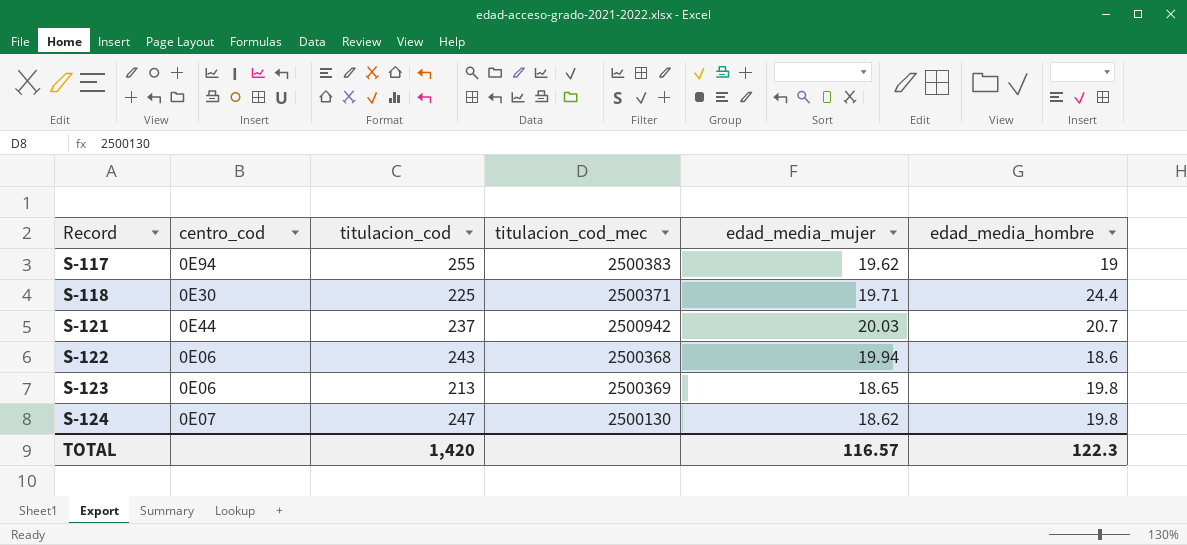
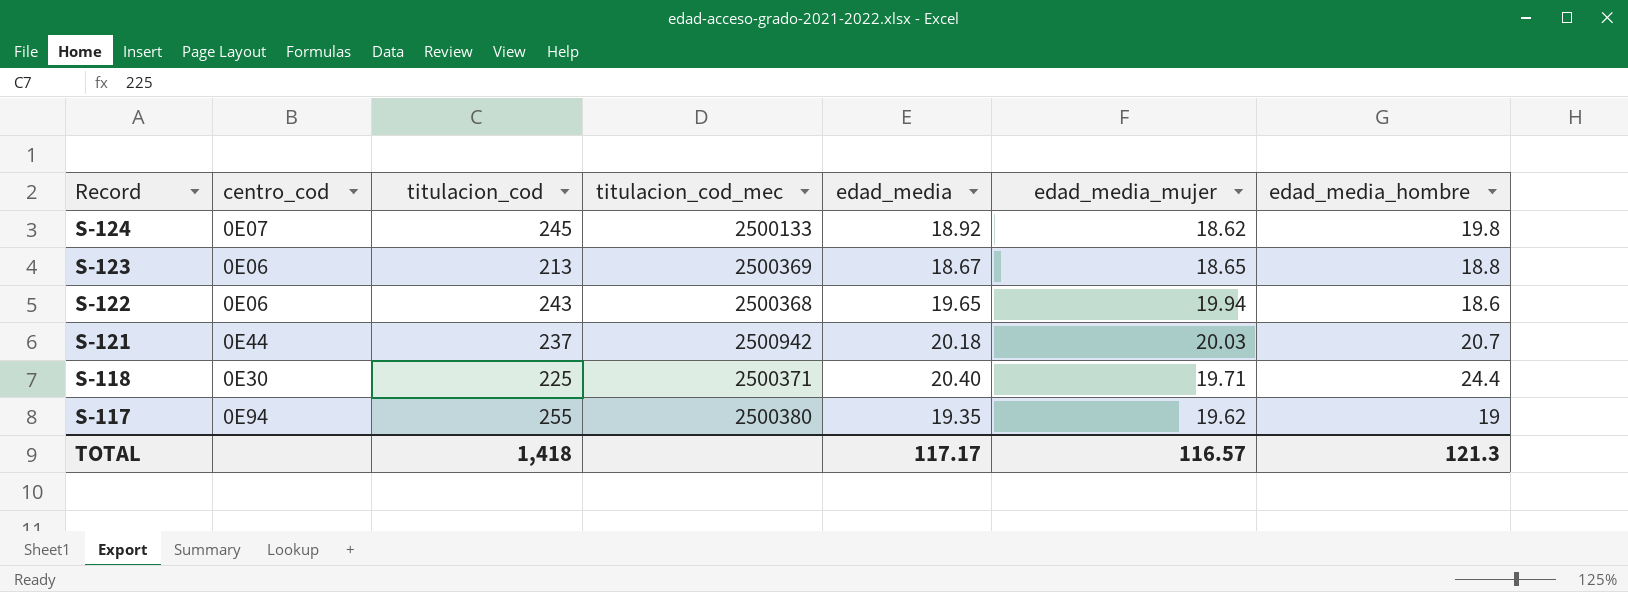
row order: Record ascending -> Record descending
column edad_media | position: none -> 5
S-124 | titulacion_cod: 247 -> 245
S-124 | titulacion_cod_mec: 2500130 -> 2500133
S-123 | edad_media_hombre: 19.8 -> 18.8
S-117 | titulacion_cod_mec: 2500383 -> 2500380
TOTAL | titulacion_cod: 1,420 -> 1,418
TOTAL | edad_media_hombre: 122.3 -> 121.3

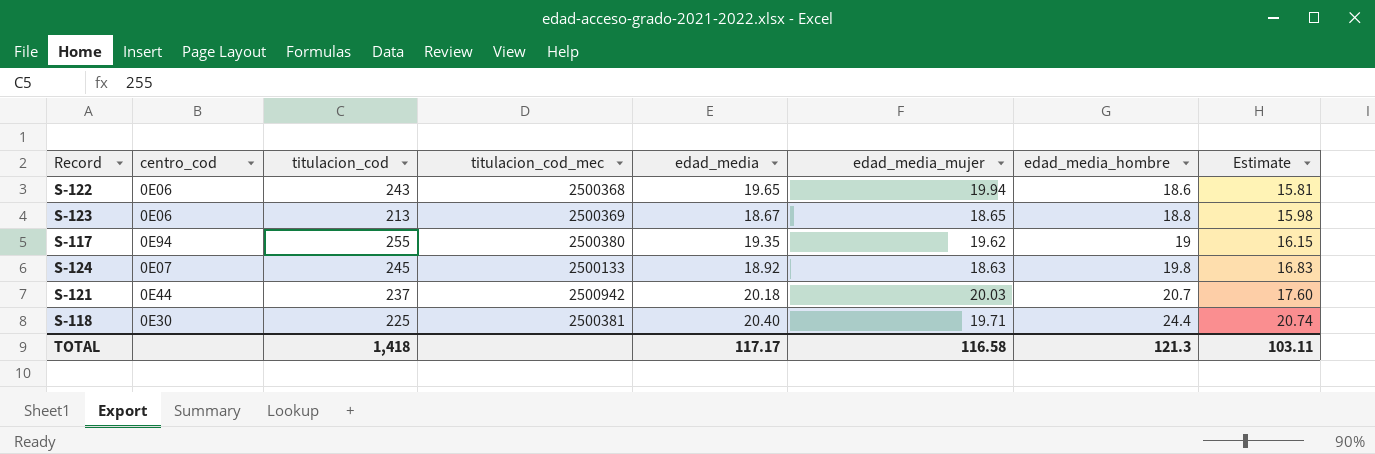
row order: Record descending -> edad_media_hombre ascending
column Estimate | formula: none -> [edad_media_hombre] * 0.85
S-124 | edad_media_mujer: 18.62 -> 18.63
S-118 | titulacion_cod_mec: 2500371 -> 2500381
TOTAL | edad_media_mujer: 116.57 -> 116.58

